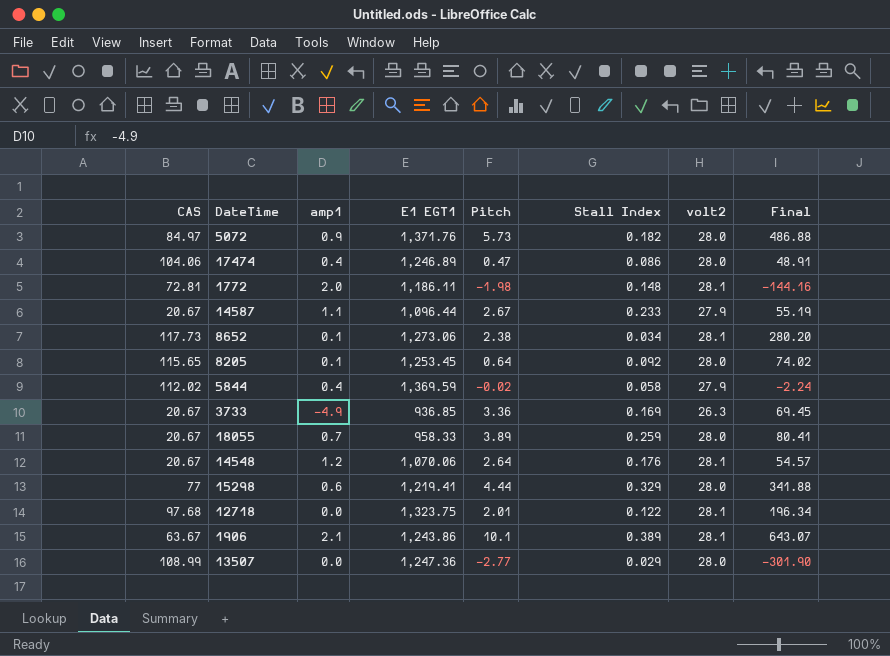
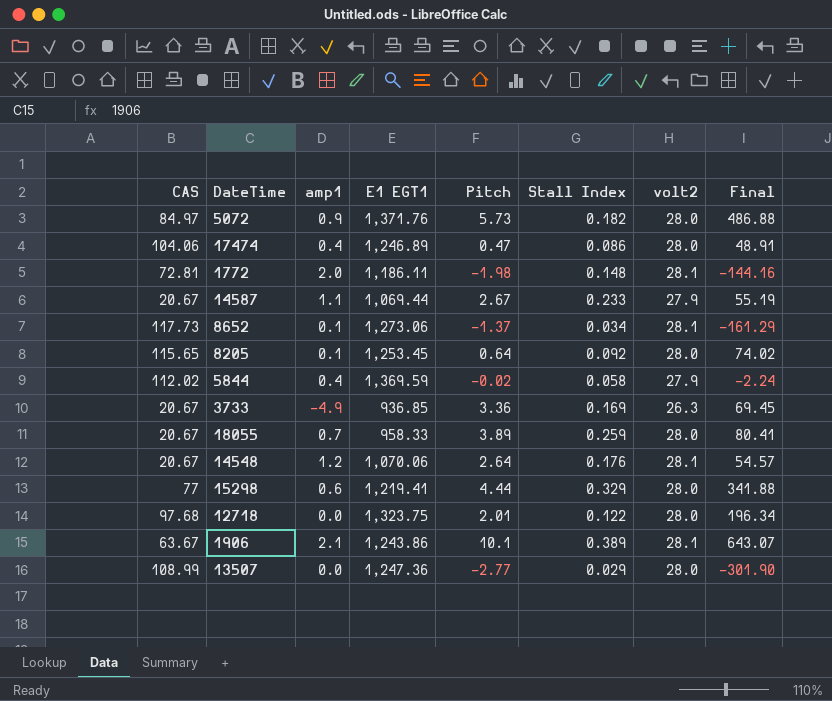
14587 | E1 EGT1: 1,096.44 -> 1,069.44
8652 | Pitch: 2.38 -> -1.37
8652 | Final: 280.20 -> -161.29
12718 | volt2: 28.1 -> 28.0

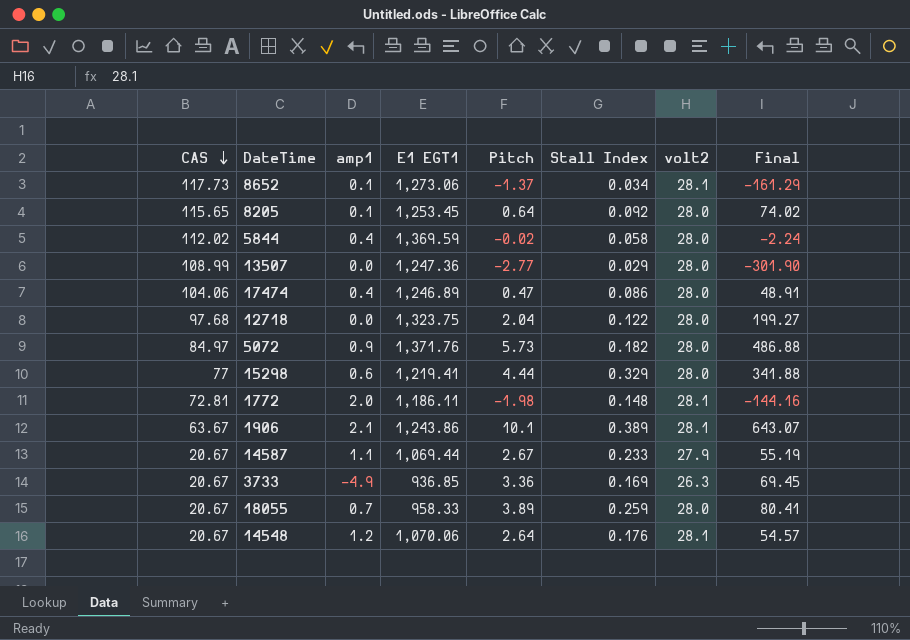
row order: none -> CAS descending
5844 | volt2: 27.9 -> 28.0
12718 | Pitch: 2.01 -> 2.04
12718 | Final: 196.34 -> 199.27

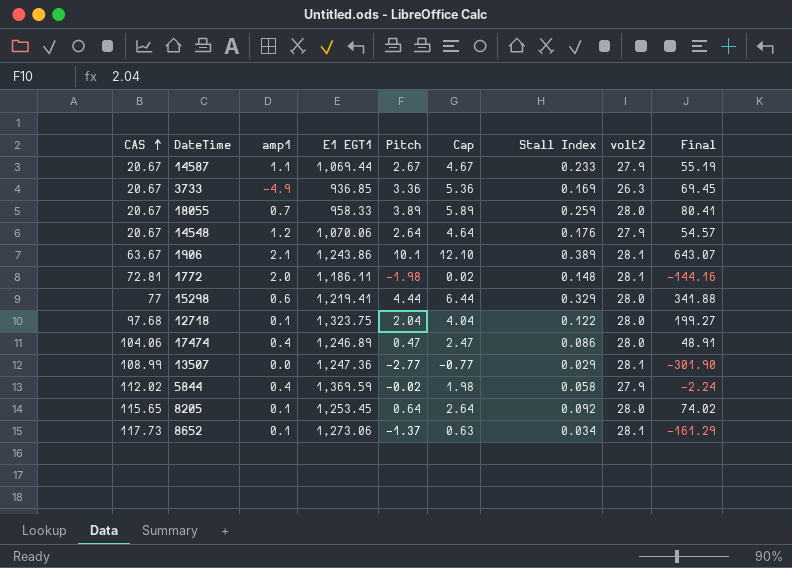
row order: CAS descending -> CAS ascending
column Cap | formula: none -> [Pitch] + 2
row 5072: 84.97 | 0.9 | 1,371.76 | 5.73 | 0.182 | 28.0 | 486.88 -> none
14548 | volt2: 28.1 -> 27.9
12718 | amp1: 0.0 -> 0.1
13507 | volt2: 28.0 -> 28.1
5844 | volt2: 28.0 -> 27.9

